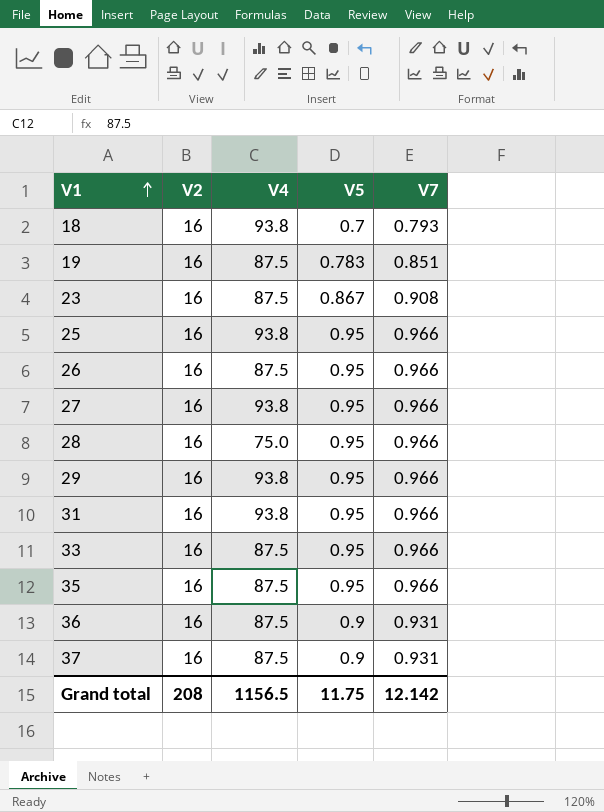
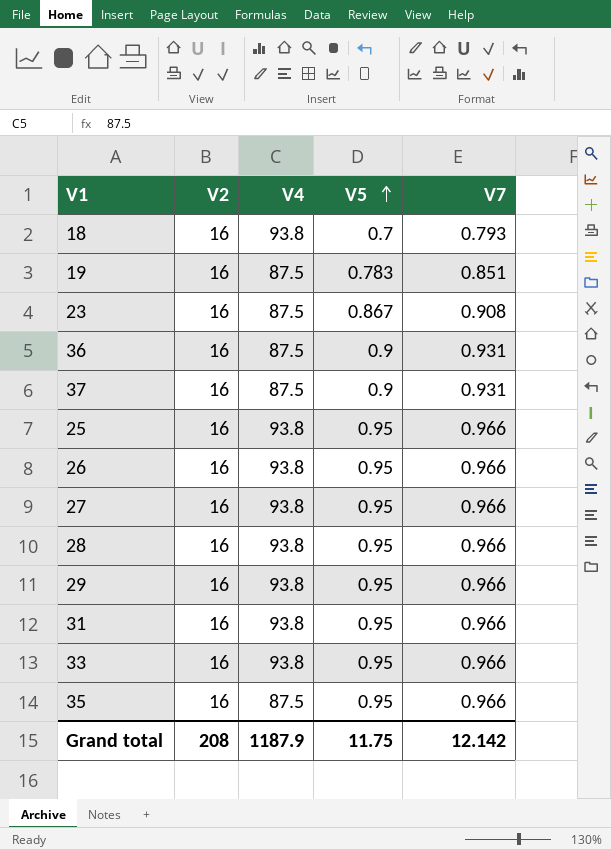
row order: V1 ascending -> V5 ascending
26 | V4: 87.5 -> 93.8
28 | V4: 75.0 -> 93.8
33 | V4: 87.5 -> 93.8
Grand total | V4: 1156.5 -> 1187.9

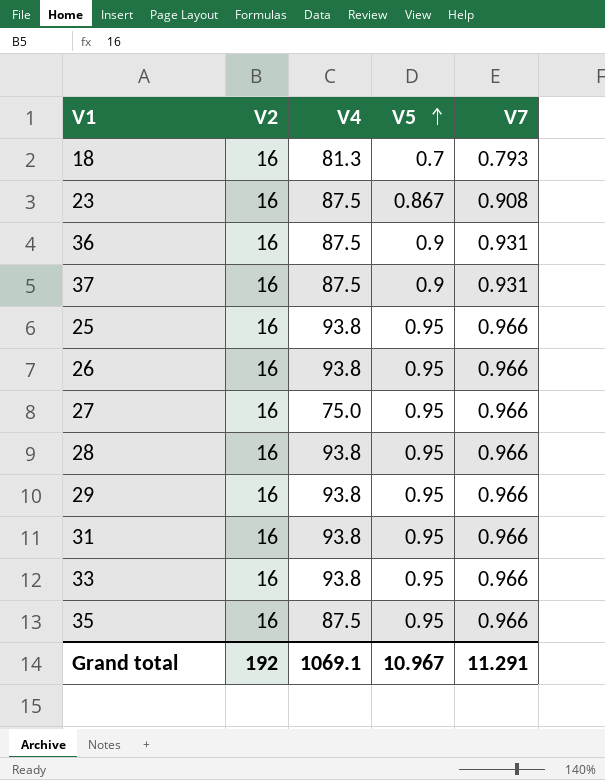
row 19: 16 | 87.5 | 0.783 | 0.851 -> none
18 | V4: 93.8 -> 81.3
27 | V4: 93.8 -> 75.0
Grand total | V2: 208 -> 192
Grand total | V4: 1187.9 -> 1069.1
Grand total | V5: 11.75 -> 10.967
Grand total | V7: 12.142 -> 11.291

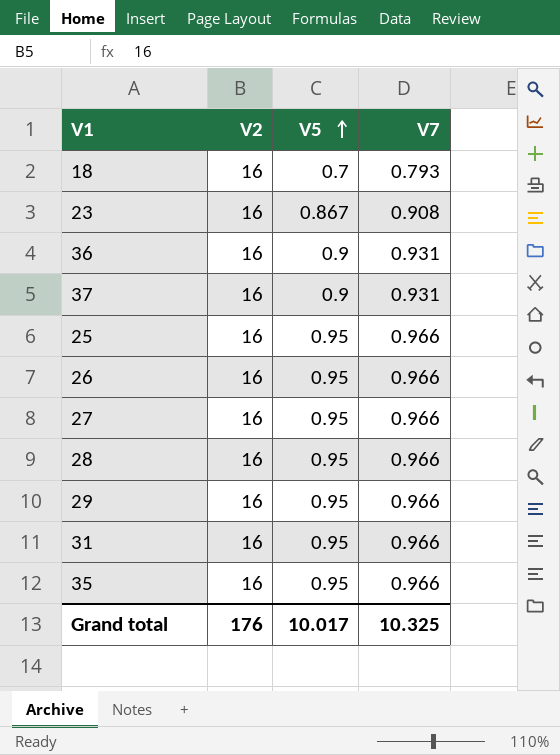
column V4 | position: 3 -> none
row 33: 16 | 93.8 | 0.95 | 0.966 -> none
Grand total | V2: 192 -> 176
Grand total | V5: 10.967 -> 10.017
Grand total | V7: 11.291 -> 10.325

